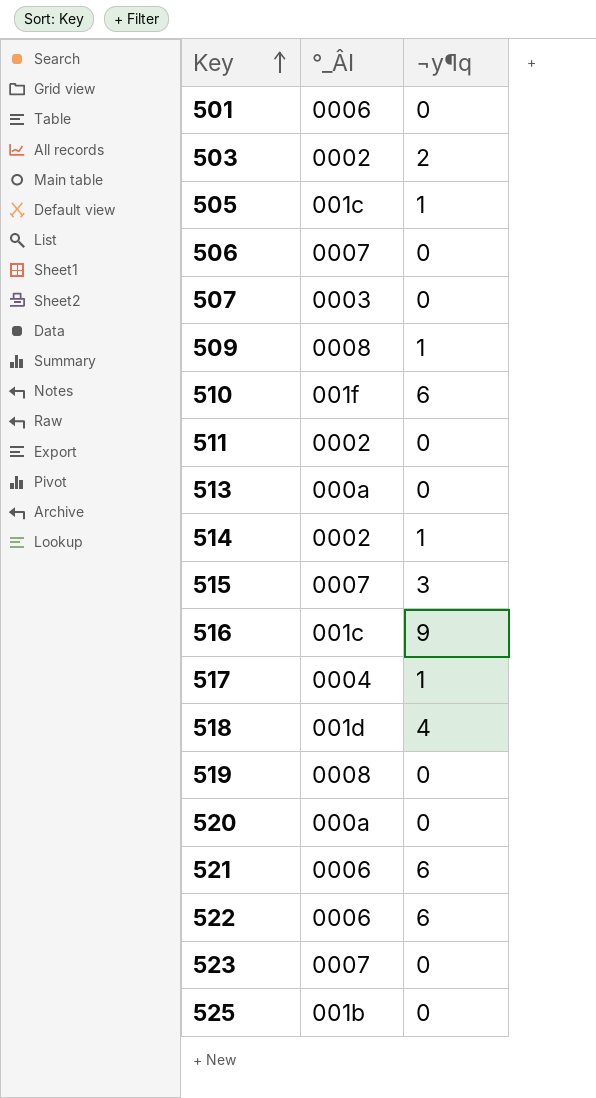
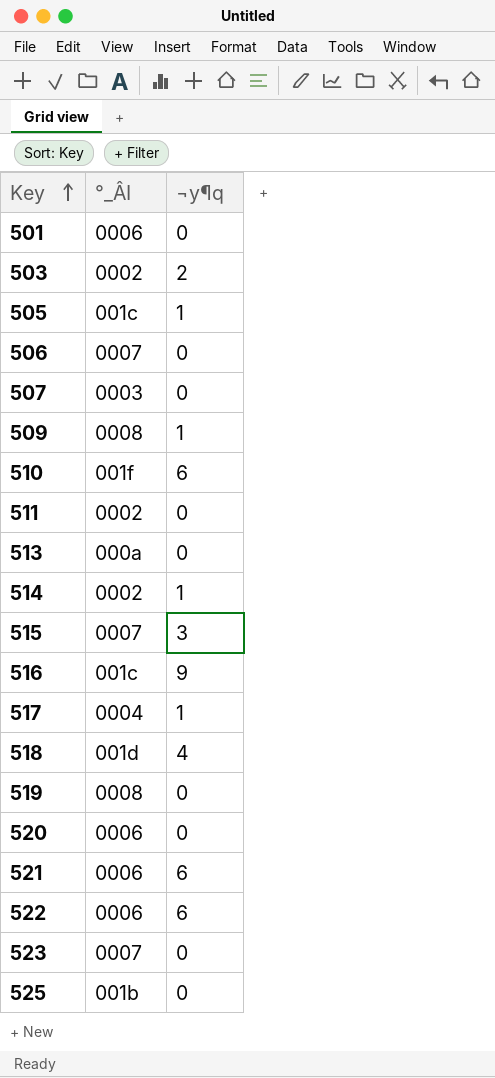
520 | °_ÂI: 000a -> 0006

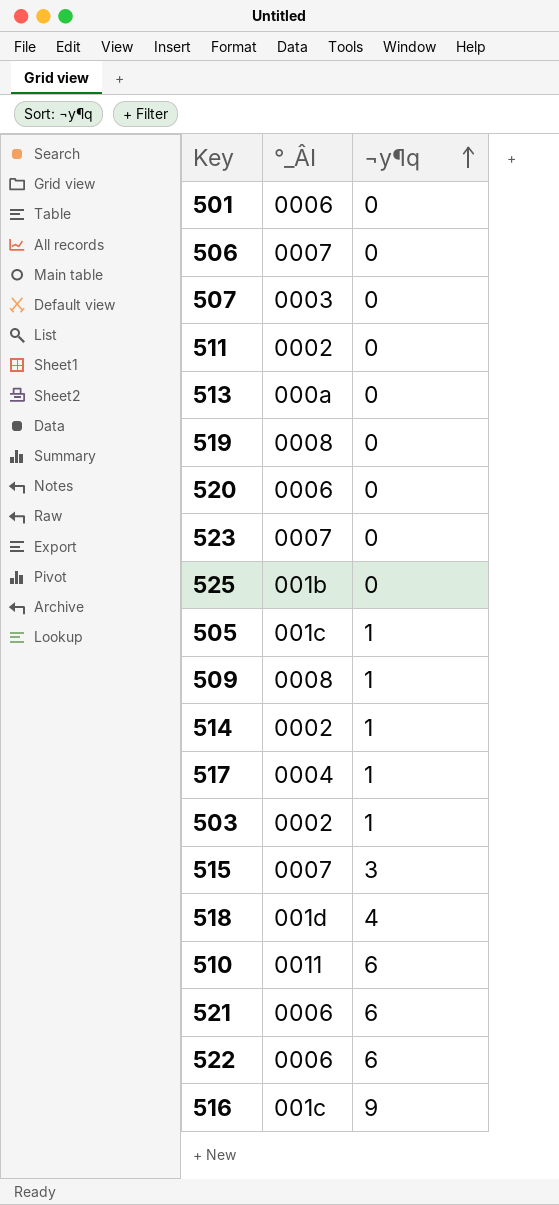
row order: Key ascending -> ¬y¶q ascending
503 | ¬y¶q: 2 -> 1
510 | °_ÂI: 001f -> 0011

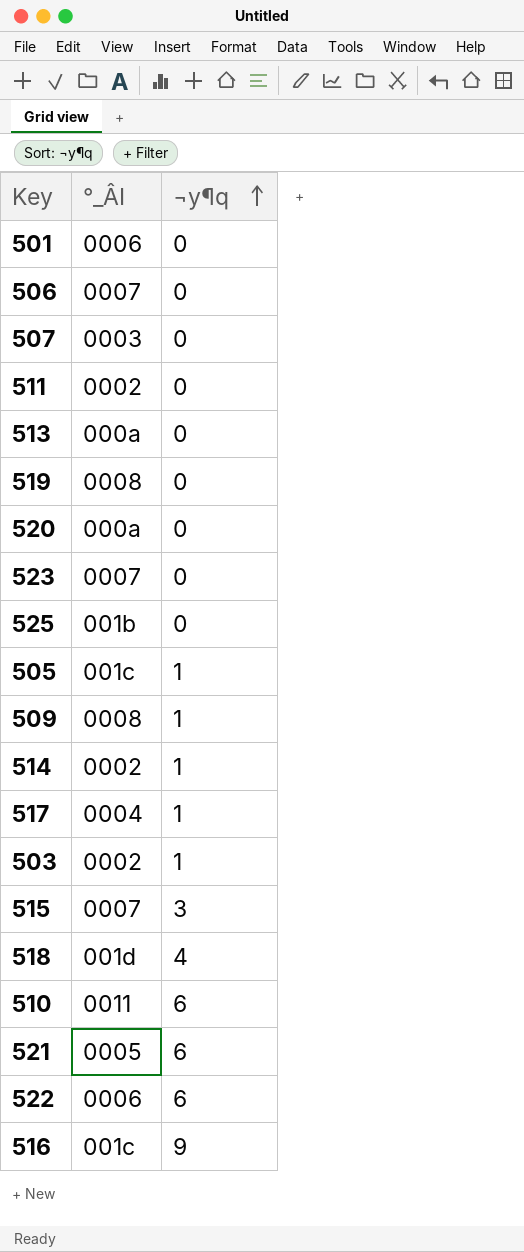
520 | °_ÂI: 0006 -> 000a
521 | °_ÂI: 0006 -> 0005

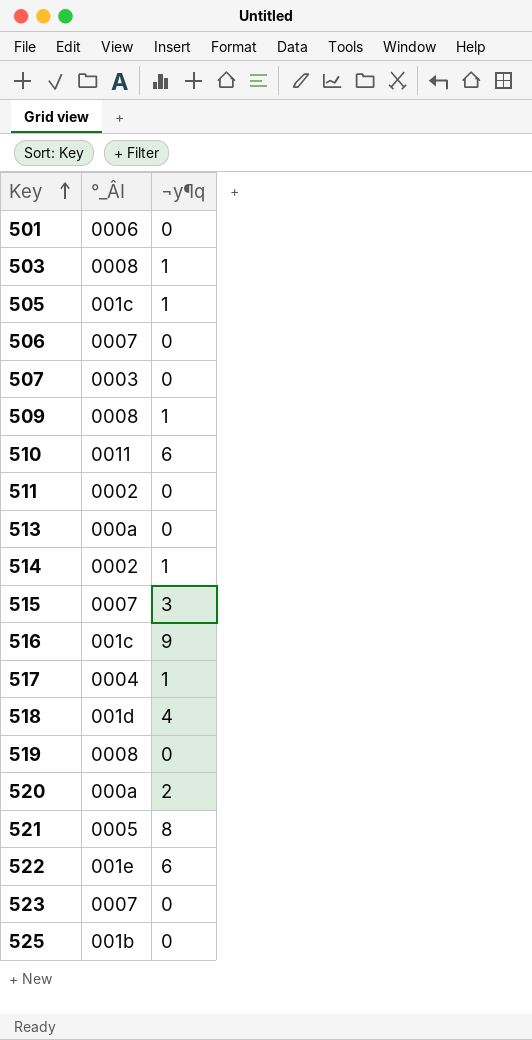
row order: ¬y¶q ascending -> Key ascending
503 | °_ÂI: 0002 -> 0008
520 | ¬y¶q: 0 -> 2
521 | ¬y¶q: 6 -> 8
522 | °_ÂI: 0006 -> 001e

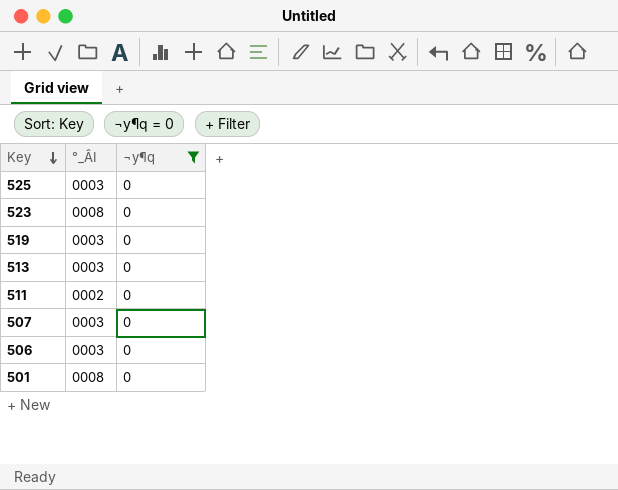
filter: none -> ¬y¶q = 0
row order: Key ascending -> Key descending
525 | °_ÂI: 001b -> 0003
523 | °_ÂI: 0007 -> 0008
519 | °_ÂI: 0008 -> 0003
513 | °_ÂI: 000a -> 0003
506 | °_ÂI: 0007 -> 0003
501 | °_ÂI: 0006 -> 0008

